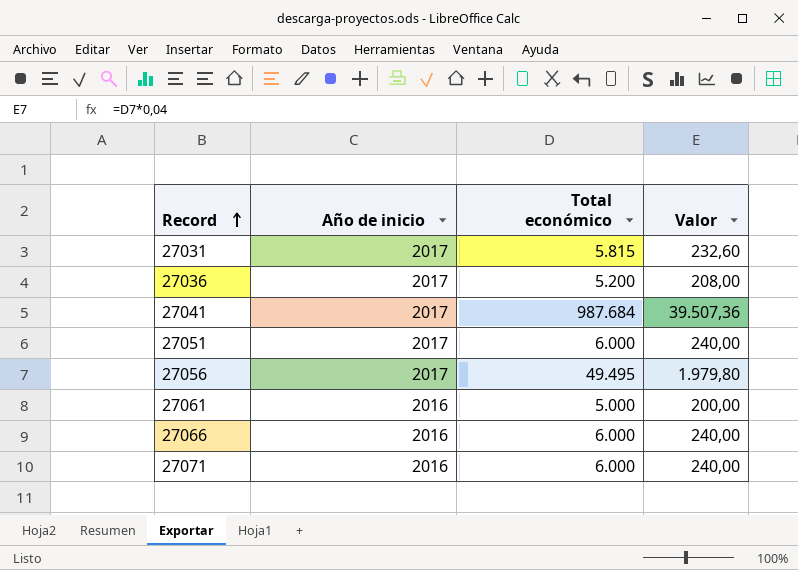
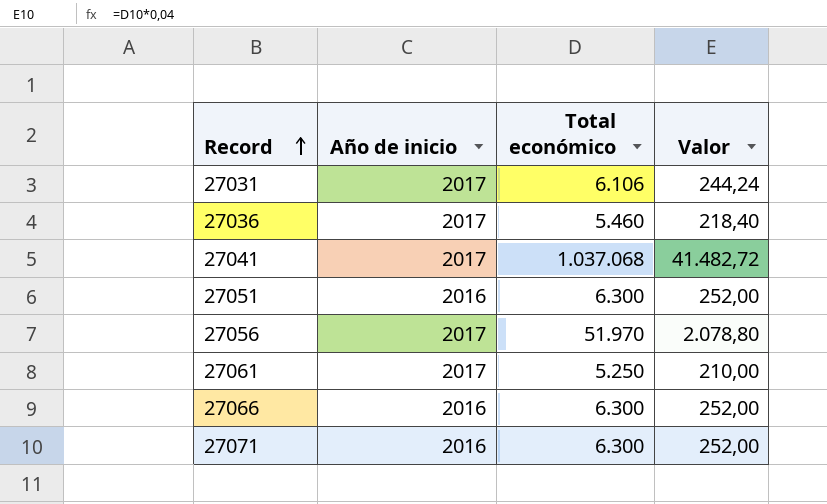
27031 | Total económico: 5.815 -> 6.106
27031 | Valor: 232,60 -> 244,24
27036 | Total económico: 5.200 -> 5.460
27036 | Valor: 208,00 -> 218,40
27041 | Total económico: 987.684 -> 1.037.068
27041 | Valor: 39.507,36 -> 41.482,72
27051 | Año de inicio: 2017 -> 2016
27051 | Total económico: 6.000 -> 6.300
27051 | Valor: 240,00 -> 252,00
27056 | Total económico: 49.495 -> 51.970
27056 | Valor: 1.979,80 -> 2.078,80
27061 | Año de inicio: 2016 -> 2017
27061 | Total económico: 5.000 -> 5.250
27061 | Valor: 200,00 -> 210,00
27066 | Total económico: 6.000 -> 6.300
27066 | Valor: 240,00 -> 252,00
27071 | Total económico: 6.000 -> 6.300
27071 | Valor: 240,00 -> 252,00

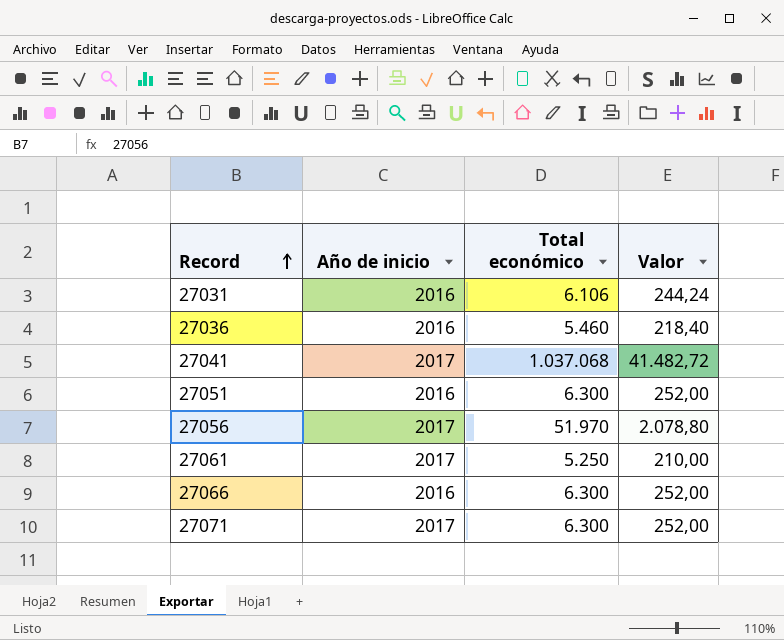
27031 | Año de inicio: 2017 -> 2016
27036 | Año de inicio: 2017 -> 2016
27071 | Año de inicio: 2016 -> 2017

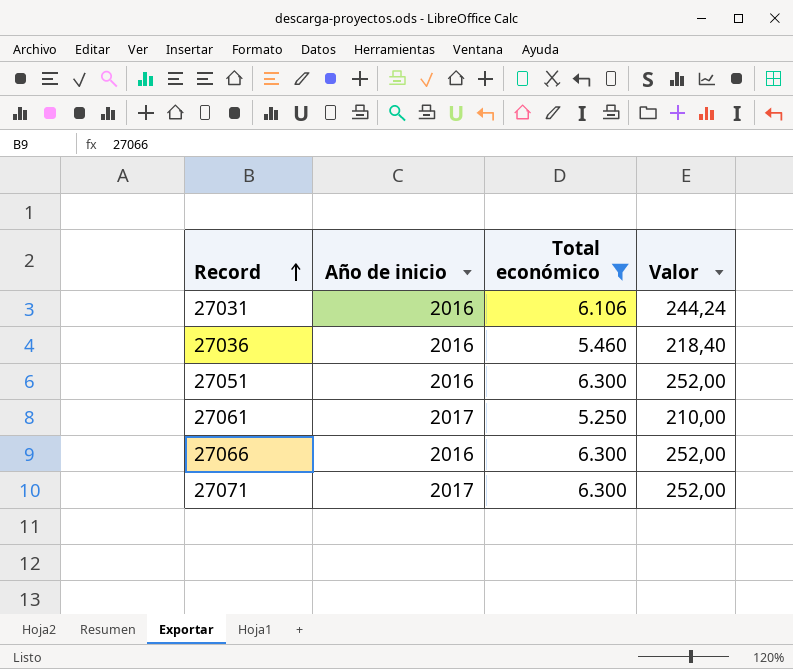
filter: none -> Total económico <= 6.300

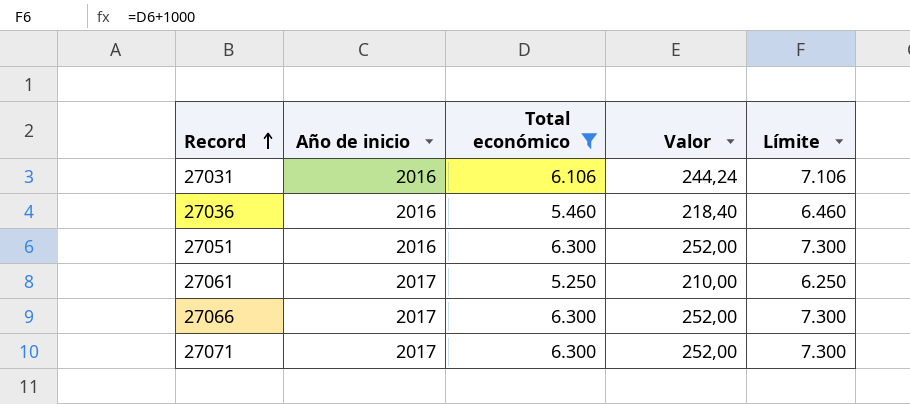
column Límite | formula: none -> [Total económico] + 1000
27066 | Año de inicio: 2016 -> 2017

